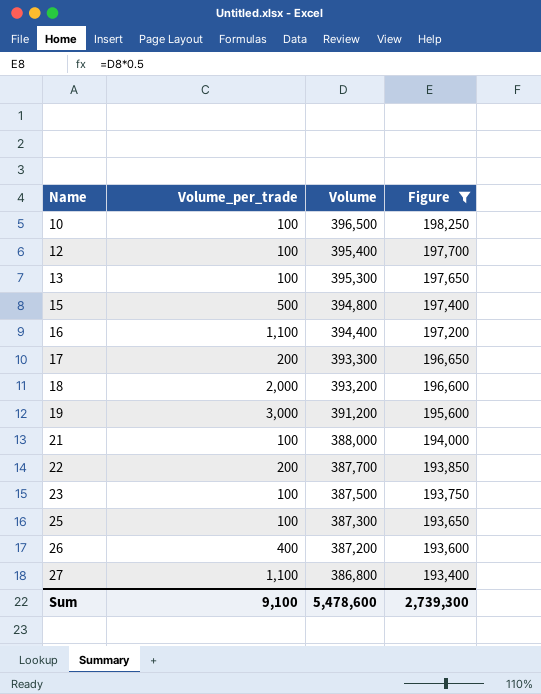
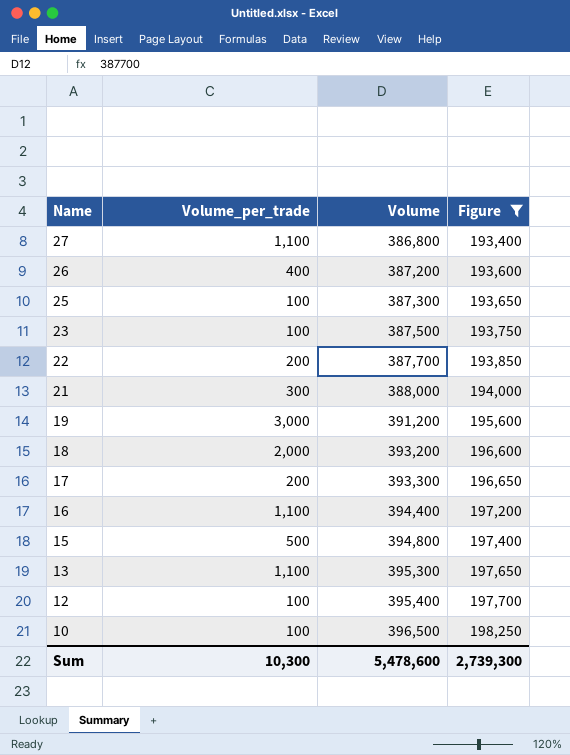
row order: Name ascending -> Name descending
21 | Volume_per_trade: 100 -> 300
13 | Volume_per_trade: 100 -> 1,100
Sum | Volume_per_trade: 9,100 -> 10,300

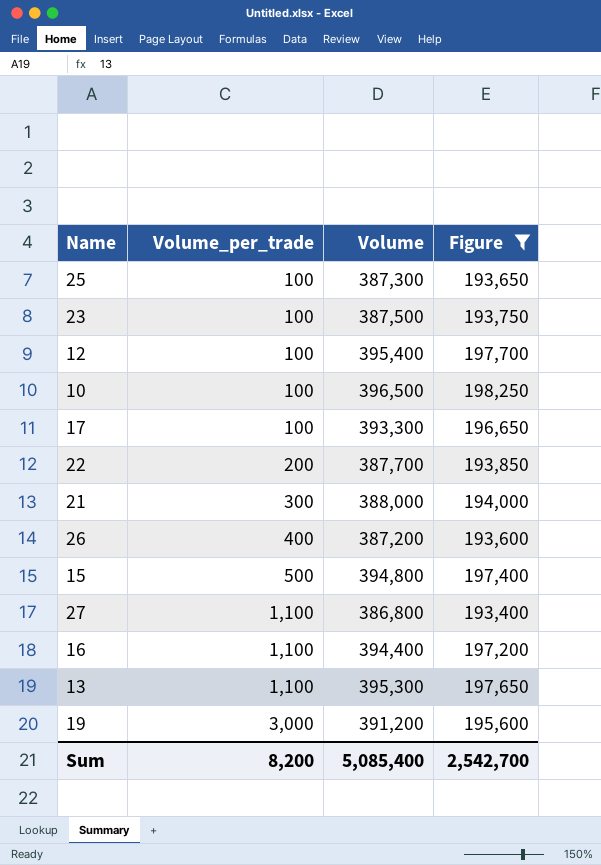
row order: Name descending -> Volume_per_trade ascending
row 18: 2,000 | 393,200 | 196,600 -> none
17 | Volume_per_trade: 200 -> 100
Sum | Volume_per_trade: 10,300 -> 8,200
Sum | Volume: 5,478,600 -> 5,085,400
Sum | Figure: 2,739,300 -> 2,542,700

